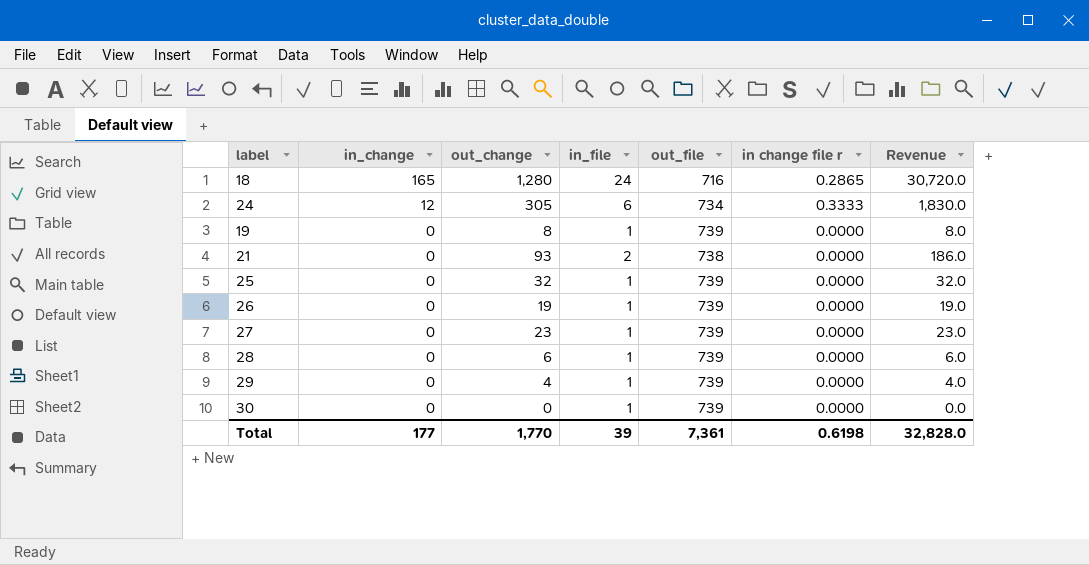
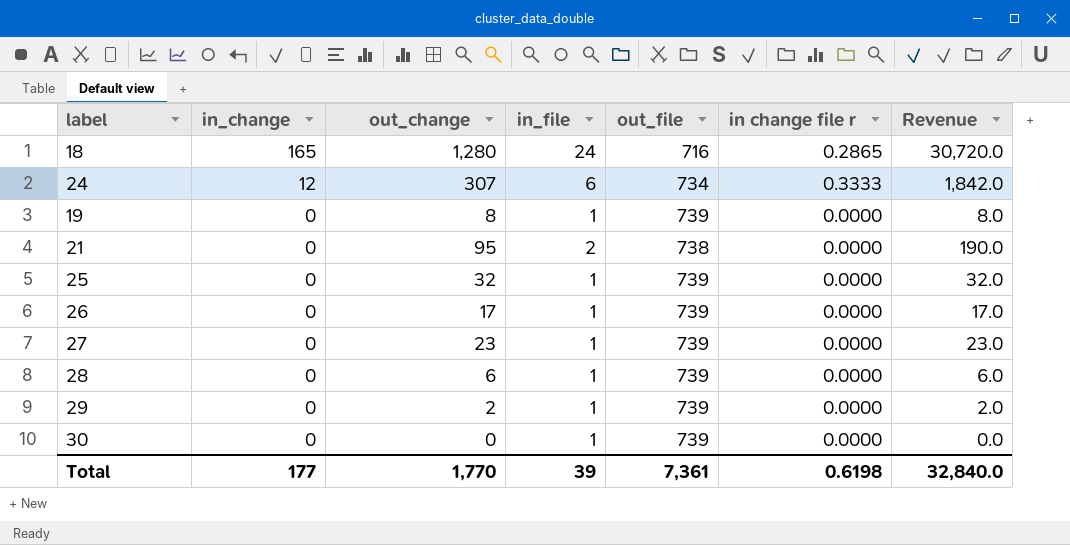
24 | out_change: 305 -> 307
24 | Revenue: 1,830.0 -> 1,842.0
21 | out_change: 93 -> 95
21 | Revenue: 186.0 -> 190.0
26 | out_change: 19 -> 17
26 | Revenue: 19.0 -> 17.0
29 | out_change: 4 -> 2
29 | Revenue: 4.0 -> 2.0
Total | Revenue: 32,828.0 -> 32,840.0

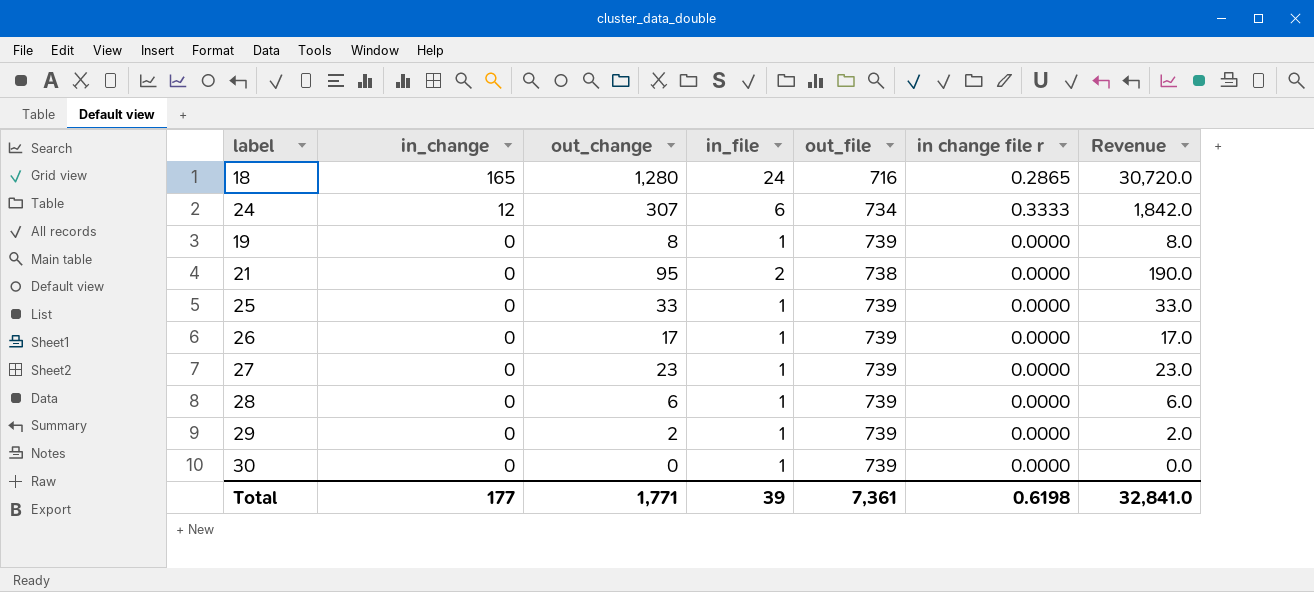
25 | out_change: 32 -> 33
25 | Revenue: 32.0 -> 33.0
Total | out_change: 1,770 -> 1,771
Total | Revenue: 32,840.0 -> 32,841.0

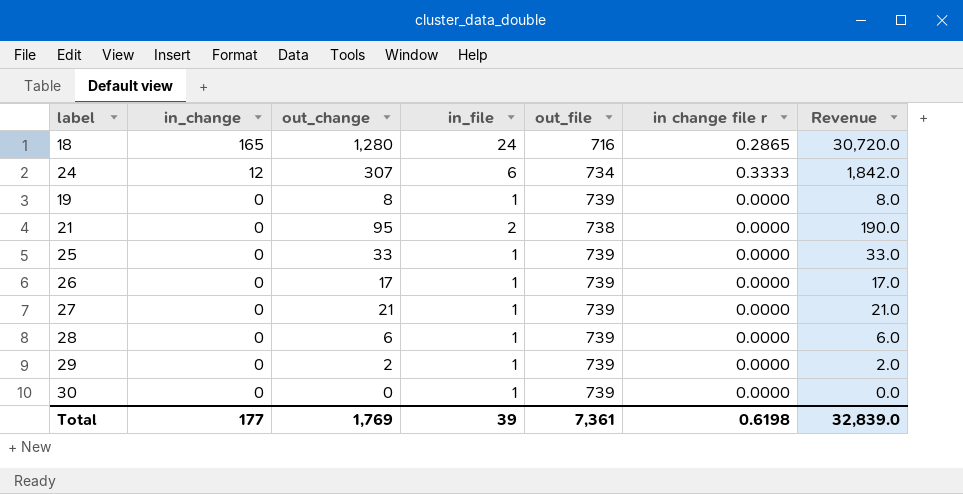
27 | out_change: 23 -> 21
27 | Revenue: 23.0 -> 21.0
Total | out_change: 1,771 -> 1,769
Total | Revenue: 32,841.0 -> 32,839.0

